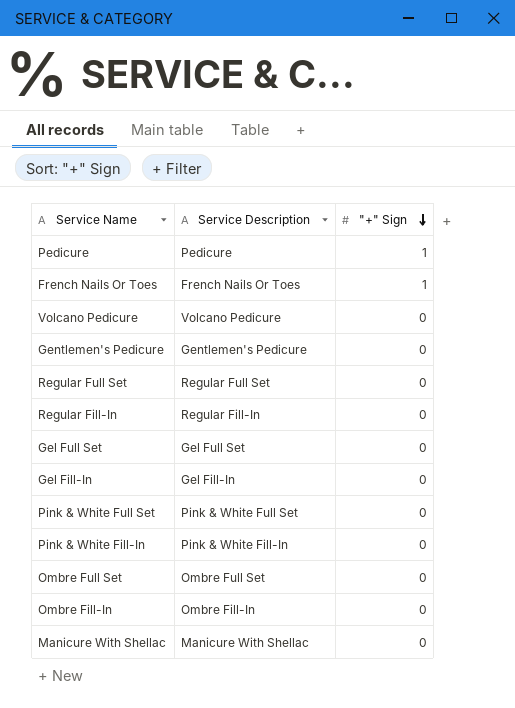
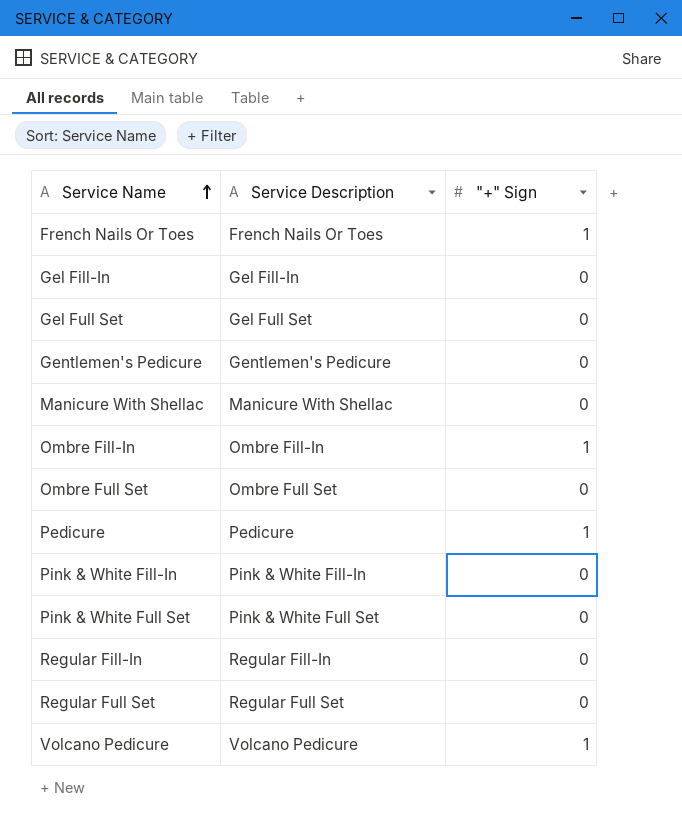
row order: "+" Sign descending -> Service Name ascending
Ombre Fill-In | "+" Sign: 0 -> 1
Volcano Pedicure | "+" Sign: 0 -> 1

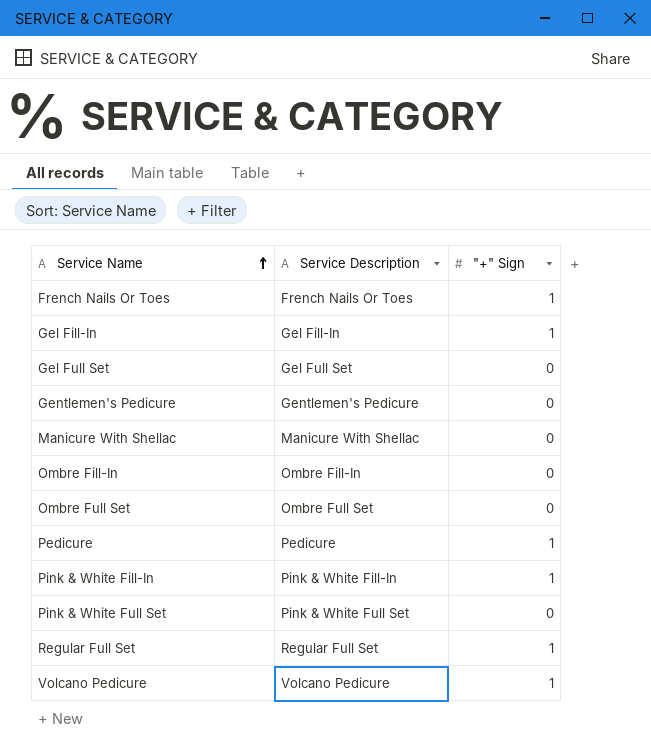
row Regular Fill-In: Regular Fill-In | 0 -> none
Gel Fill-In | "+" Sign: 0 -> 1
Ombre Fill-In | "+" Sign: 1 -> 0
Pink & White Fill-In | "+" Sign: 0 -> 1
Regular Full Set | "+" Sign: 0 -> 1

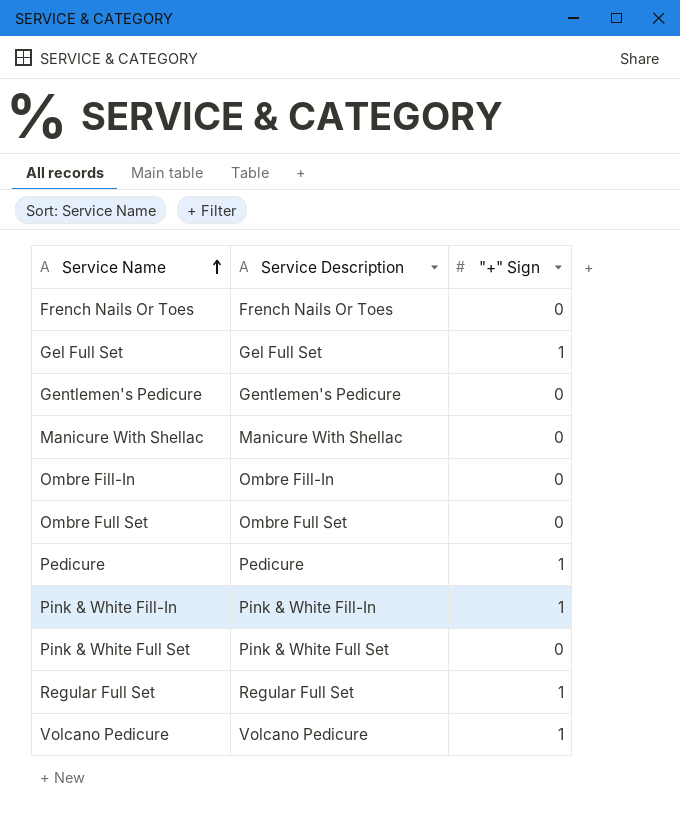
row Gel Fill-In: Gel Fill-In | 1 -> none
French Nails Or Toes | "+" Sign: 1 -> 0
Gel Full Set | "+" Sign: 0 -> 1

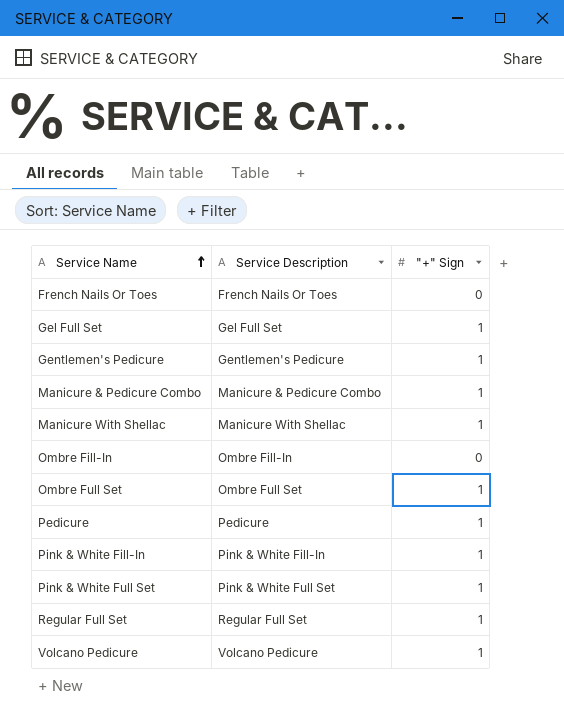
Gentlemen's Pedicure | "+" Sign: 0 -> 1
row Manicure & Pedicure Combo: none -> Manicure & Pedicure Combo | 1
Manicure With Shellac | "+" Sign: 0 -> 1
Ombre Full Set | "+" Sign: 0 -> 1
Pink & White Full Set | "+" Sign: 0 -> 1

